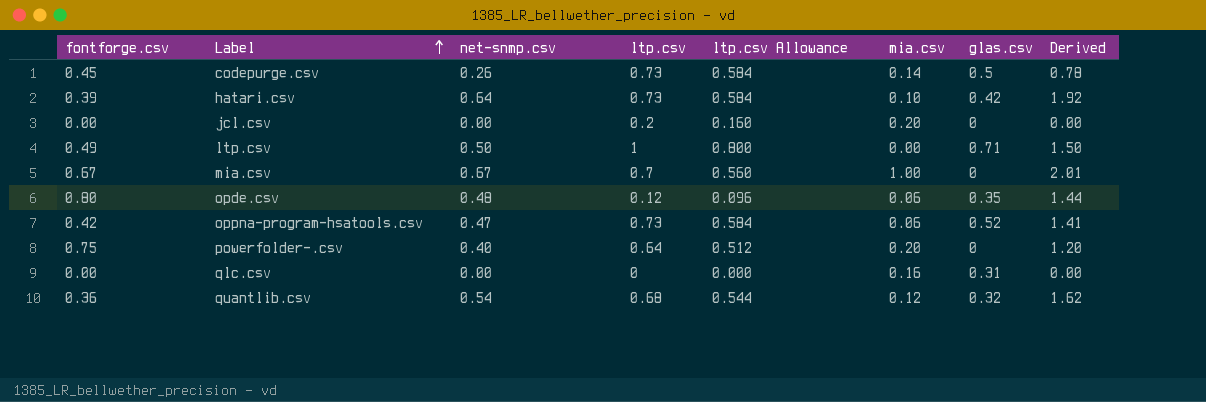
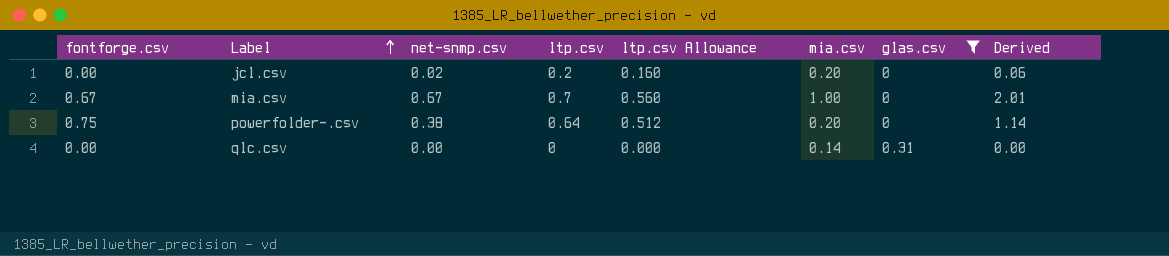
filter: none -> glas.csv <= 0.31
jcl.csv | net-snmp.csv: 0.00 -> 0.02
jcl.csv | Derived: 0.00 -> 0.06
powerfolder-.csv | net-snmp.csv: 0.40 -> 0.38
powerfolder-.csv | Derived: 1.20 -> 1.14
qlc.csv | mia.csv: 0.16 -> 0.14

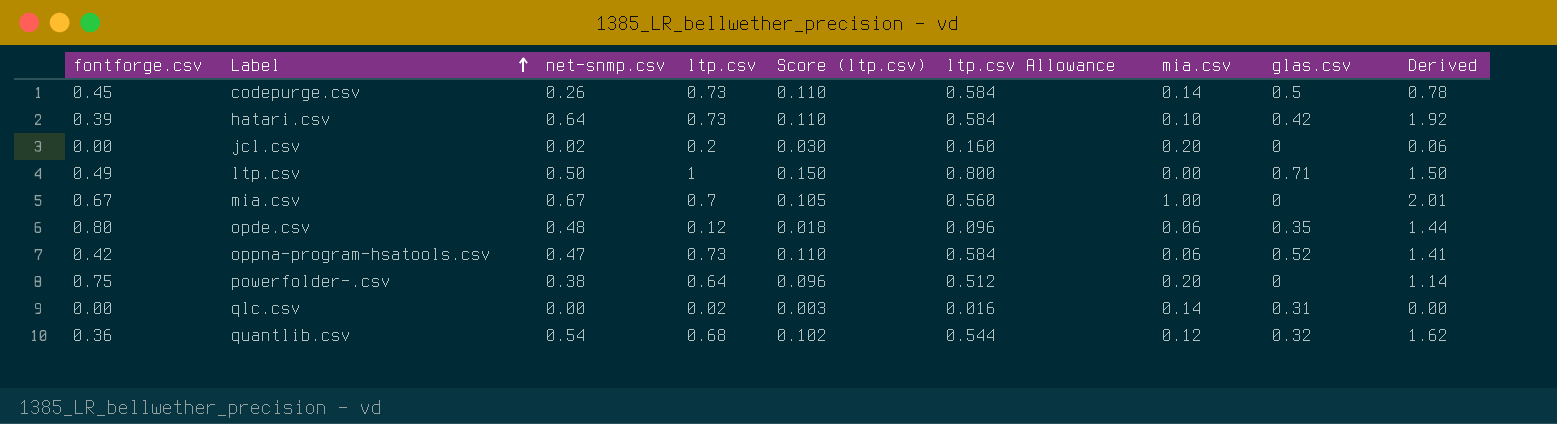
filter: glas.csv <= 0.31 -> none
column Score (ltp.csv) | formula: none -> [ltp.csv] * 0.15
qlc.csv | ltp.csv: 0 -> 0.02
qlc.csv | ltp.csv Allowance: 0.000 -> 0.016

